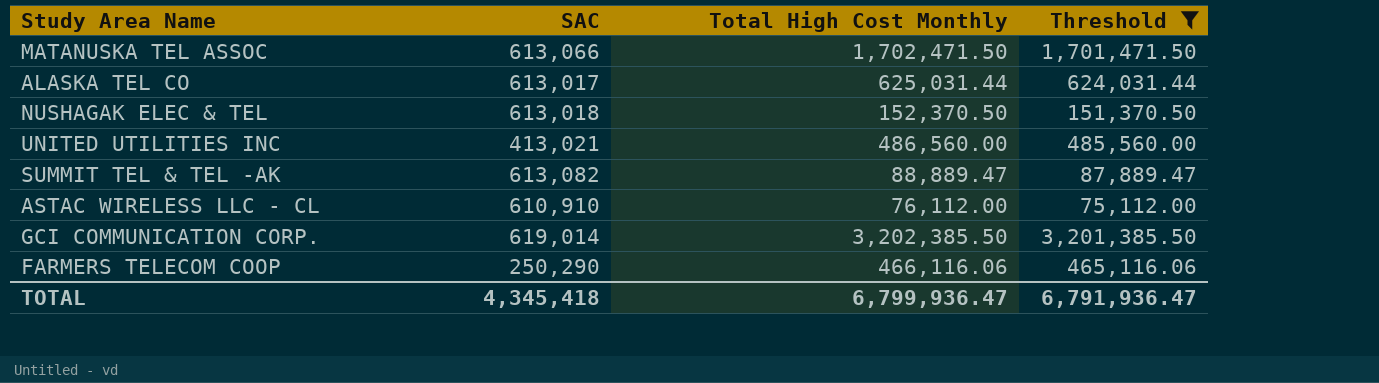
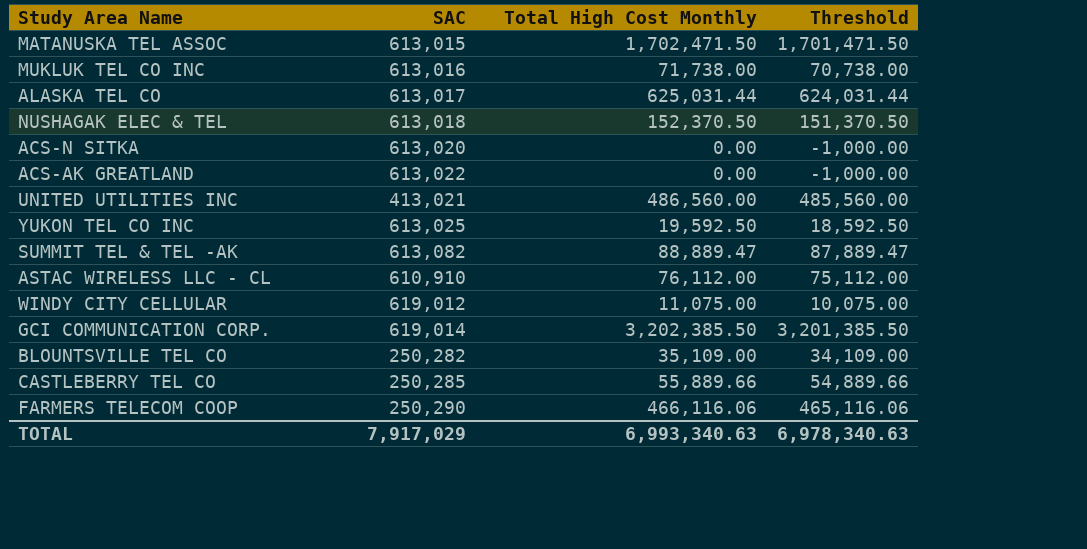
filter: Threshold >= 75,112.00 -> none
MATANUSKA TEL ASSOC | SAC: 613,066 -> 613,015
TOTAL | SAC: 4,345,418 -> 7,917,029
TOTAL | Total High Cost Monthly: 6,799,936.47 -> 6,993,340.63
TOTAL | Threshold: 6,791,936.47 -> 6,978,340.63

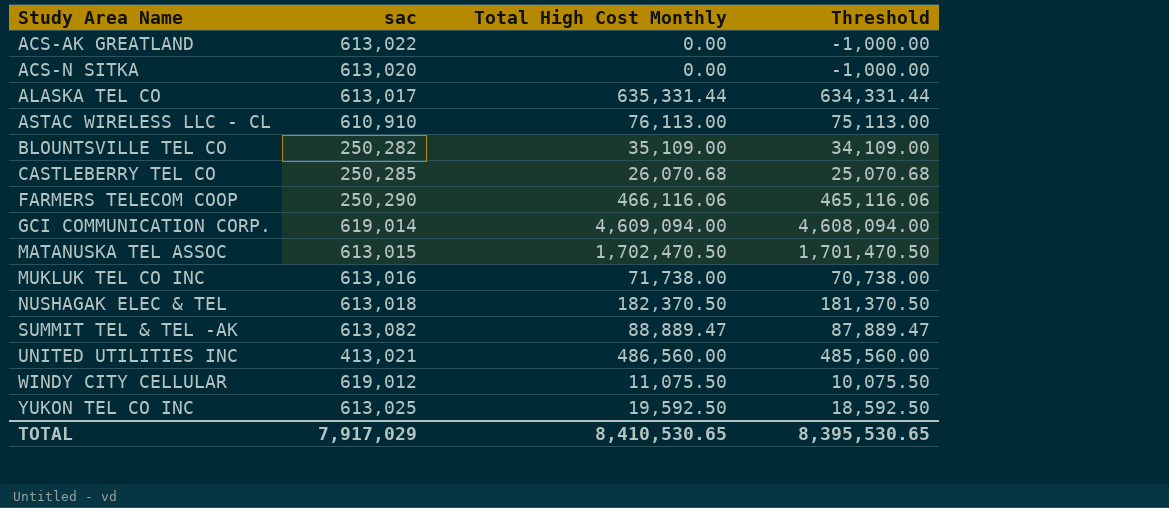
row order: none -> Study Area Name ascending
column name: SAC -> sac
ALASKA TEL CO | Total High Cost Monthly: 625,031.44 -> 635,331.44
ALASKA TEL CO | Threshold: 624,031.44 -> 634,331.44
ASTAC WIRELESS LLC - CL | Total High Cost Monthly: 76,112.00 -> 76,113.00
ASTAC WIRELESS LLC - CL | Threshold: 75,112.00 -> 75,113.00
CASTLEBERRY TEL CO | Total High Cost Monthly: 55,889.66 -> 26,070.68
CASTLEBERRY TEL CO | Threshold: 54,889.66 -> 25,070.68
GCI COMMUNICATION CORP. | Total High Cost Monthly: 3,202,385.50 -> 4,609,094.00
GCI COMMUNICATION CORP. | Threshold: 3,201,385.50 -> 4,608,094.00
MATANUSKA TEL ASSOC | Total High Cost Monthly: 1,702,471.50 -> 1,702,470.50
MATANUSKA TEL ASSOC | Threshold: 1,701,471.50 -> 1,701,470.50
NUSHAGAK ELEC & TEL | Total High Cost Monthly: 152,370.50 -> 182,370.50
NUSHAGAK ELEC & TEL | Threshold: 151,370.50 -> 181,370.50
WINDY CITY CELLULAR | Total High Cost Monthly: 11,075.00 -> 11,075.50
WINDY CITY CELLULAR | Threshold: 10,075.00 -> 10,075.50
TOTAL | Total High Cost Monthly: 6,993,340.63 -> 8,410,530.65
TOTAL | Threshold: 6,978,340.63 -> 8,395,530.65

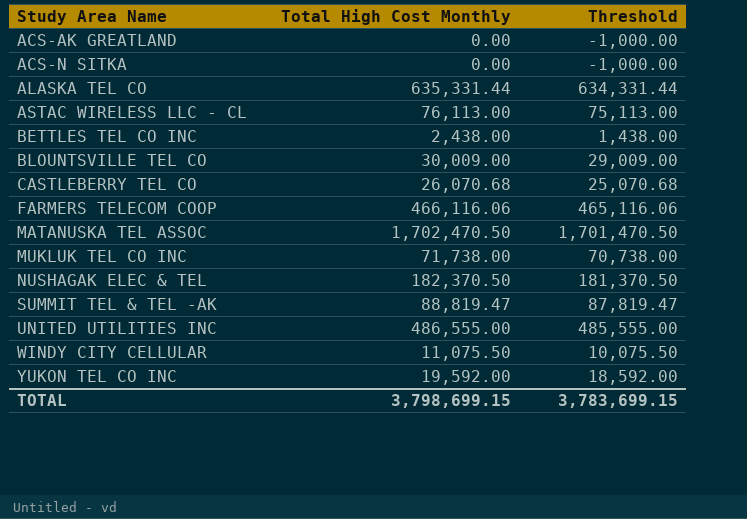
column sac | position: 2 -> none
row GCI COMMUNICATION CORP.: 619,014 | 4,609,094.00 | 4,608,094.00 -> none
row BETTLES TEL CO INC: none -> 2,438.00 | 1,438.00
BLOUNTSVILLE TEL CO | Total High Cost Monthly: 35,109.00 -> 30,009.00
BLOUNTSVILLE TEL CO | Threshold: 34,109.00 -> 29,009.00
SUMMIT TEL & TEL -AK | Total High Cost Monthly: 88,889.47 -> 88,819.47
SUMMIT TEL & TEL -AK | Threshold: 87,889.47 -> 87,819.47
UNITED UTILITIES INC | Total High Cost Monthly: 486,560.00 -> 486,555.00
UNITED UTILITIES INC | Threshold: 485,560.00 -> 485,555.00
YUKON TEL CO INC | Total High Cost Monthly: 19,592.50 -> 19,592.00
YUKON TEL CO INC | Threshold: 18,592.50 -> 18,592.00
TOTAL | Total High Cost Monthly: 8,410,530.65 -> 3,798,699.15
TOTAL | Threshold: 8,395,530.65 -> 3,783,699.15

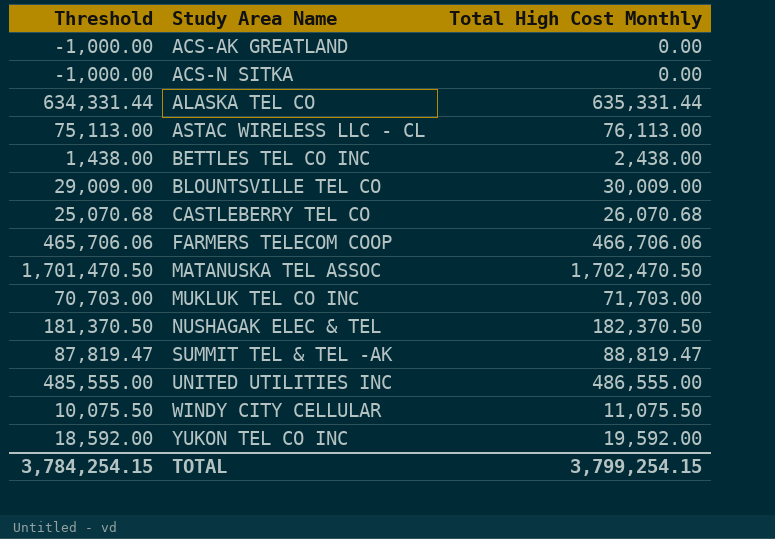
column Threshold | position: 3 -> 1
FARMERS TELECOM COOP | Threshold: 465,116.06 -> 465,706.06
FARMERS TELECOM COOP | Total High Cost Monthly: 466,116.06 -> 466,706.06
MUKLUK TEL CO INC | Threshold: 70,738.00 -> 70,703.00
MUKLUK TEL CO INC | Total High Cost Monthly: 71,738.00 -> 71,703.00
TOTAL | Threshold: 3,783,699.15 -> 3,784,254.15
TOTAL | Total High Cost Monthly: 3,798,699.15 -> 3,799,254.15

